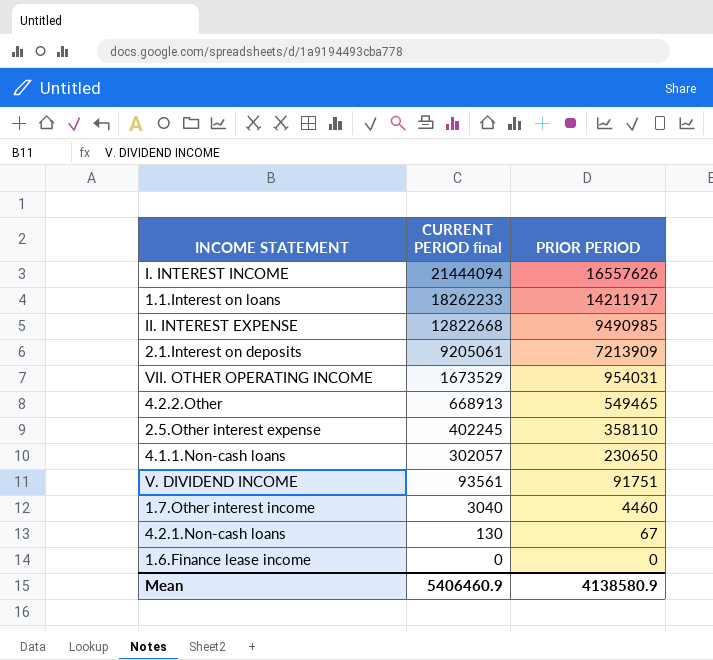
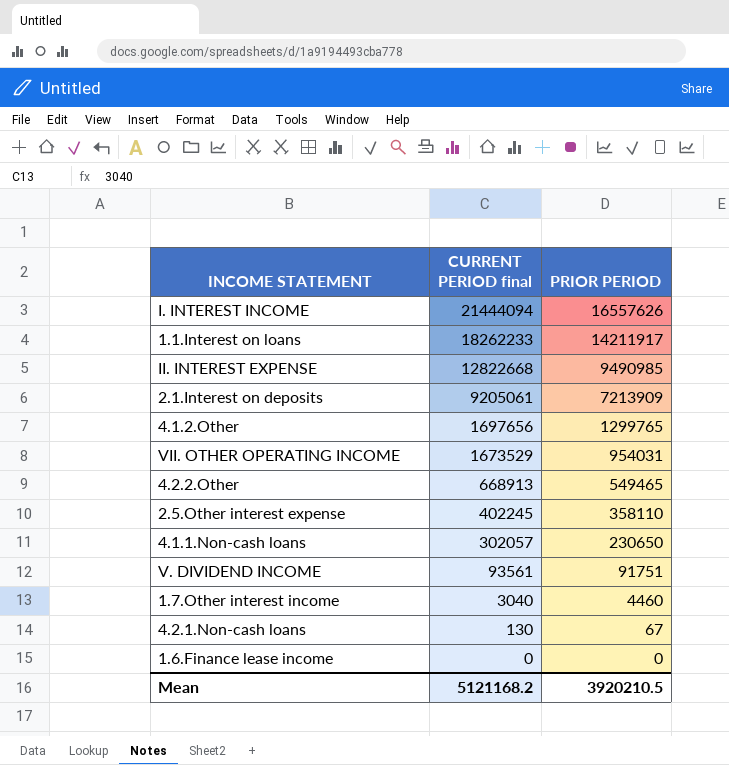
row 4.1.2.Other: none -> 1697656 | 1299765
Mean | CURRENT PERIOD final: 5406460.9 -> 5121168.2
Mean | PRIOR PERIOD: 4138580.9 -> 3920210.5

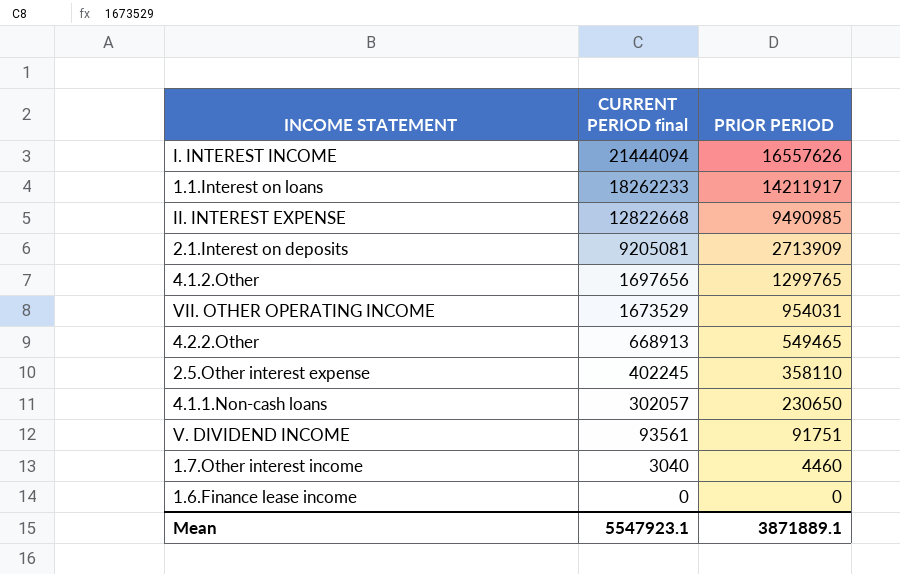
row 4.2.1.Non-cash loans: 130 | 67 -> none
2.1.Interest on deposits | CURRENT PERIOD final: 9205061 -> 9205081
2.1.Interest on deposits | PRIOR PERIOD: 7213909 -> 2713909
Mean | CURRENT PERIOD final: 5121168.2 -> 5547923.1
Mean | PRIOR PERIOD: 3920210.5 -> 3871889.1

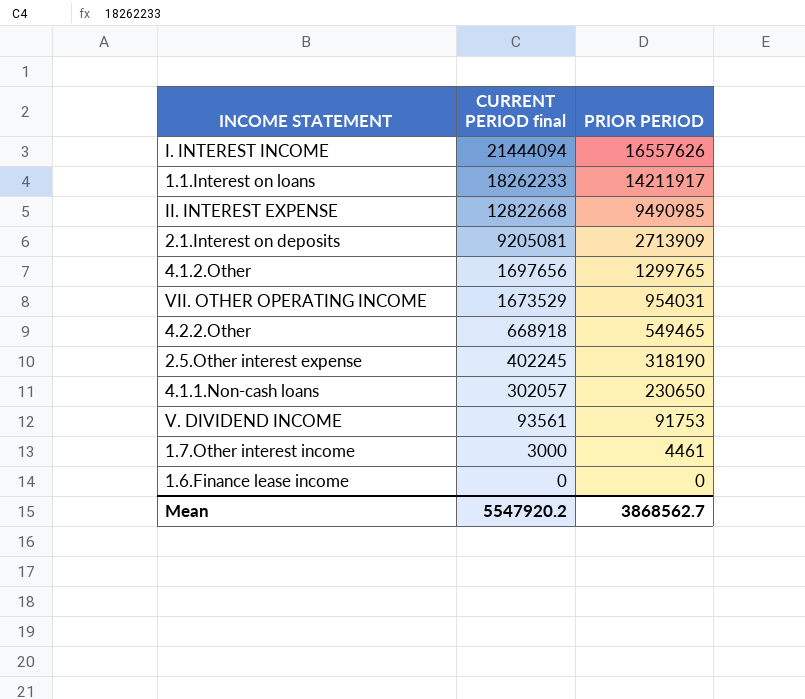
4.2.2.Other | CURRENT PERIOD final: 668913 -> 668918
2.5.Other interest expense | PRIOR PERIOD: 358110 -> 318190
V. DIVIDEND INCOME | PRIOR PERIOD: 91751 -> 91753
1.7.Other interest income | CURRENT PERIOD final: 3040 -> 3000
1.7.Other interest income | PRIOR PERIOD: 4460 -> 4461
Mean | CURRENT PERIOD final: 5547923.1 -> 5547920.2
Mean | PRIOR PERIOD: 3871889.1 -> 3868562.7

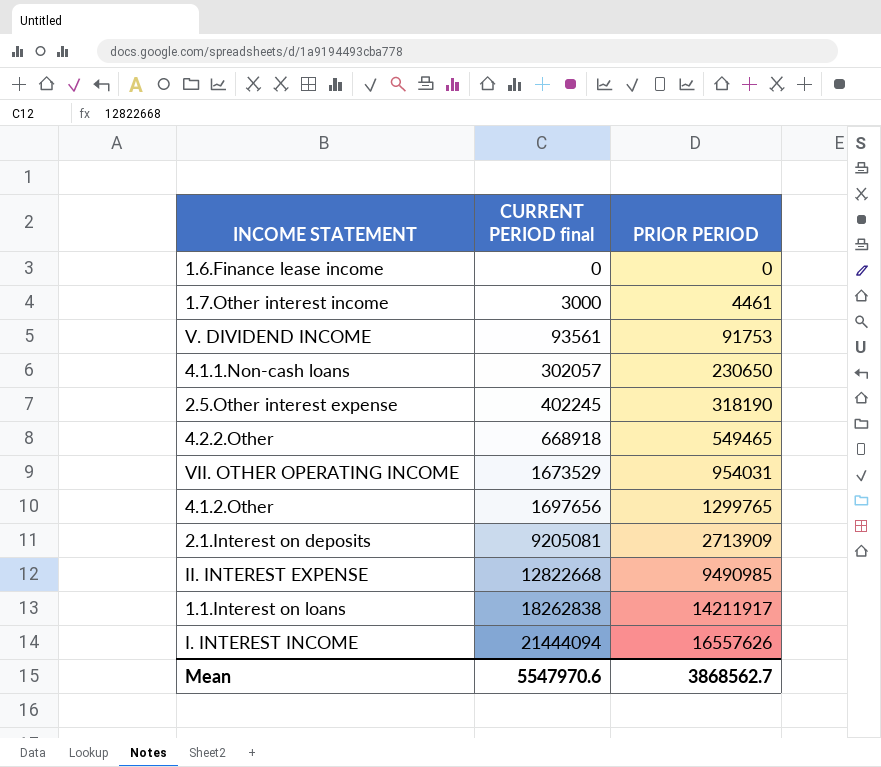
row order: CURRENT PERIOD final descending -> CURRENT PERIOD final ascending
1.1.Interest on loans | CURRENT PERIOD final: 18262233 -> 18262838
Mean | CURRENT PERIOD final: 5547920.2 -> 5547970.6

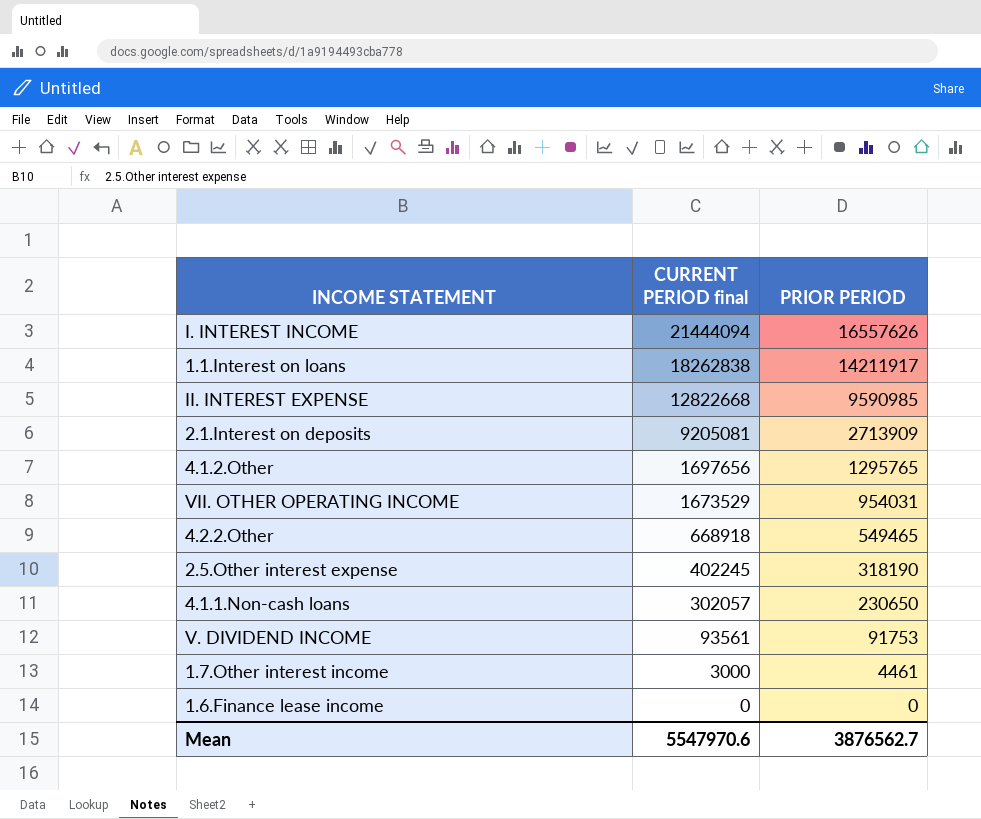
row order: CURRENT PERIOD final ascending -> CURRENT PERIOD final descending
II. INTEREST EXPENSE | PRIOR PERIOD: 9490985 -> 9590985
4.1.2.Other | PRIOR PERIOD: 1299765 -> 1295765
Mean | PRIOR PERIOD: 3868562.7 -> 3876562.7

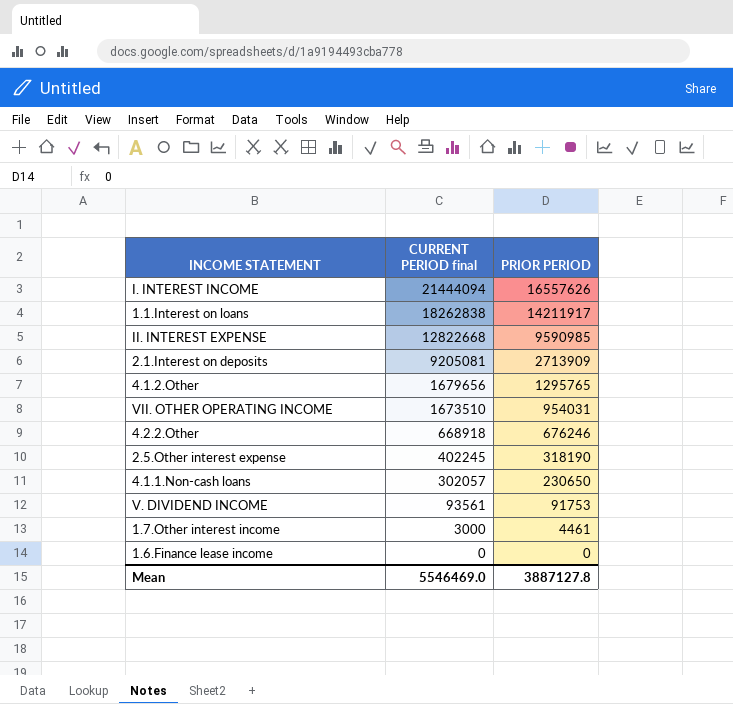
4.1.2.Other | CURRENT PERIOD final: 1697656 -> 1679656
VII. OTHER OPERATING INCOME | CURRENT PERIOD final: 1673529 -> 1673510
4.2.2.Other | PRIOR PERIOD: 549465 -> 676246
Mean | CURRENT PERIOD final: 5547970.6 -> 5546469.0
Mean | PRIOR PERIOD: 3876562.7 -> 3887127.8

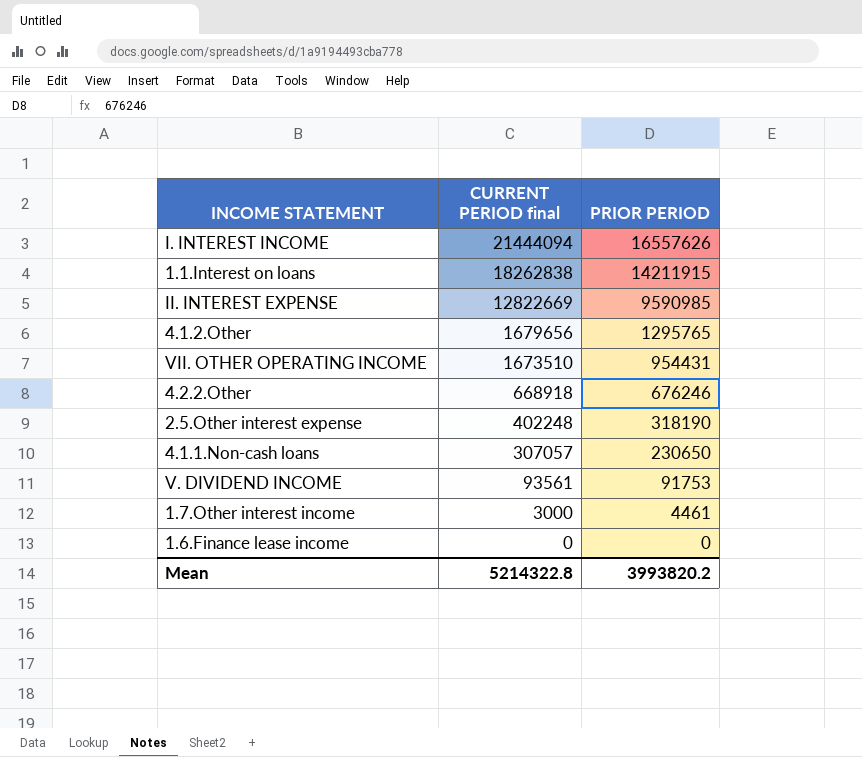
row 2.1.Interest on deposits: 9205081 | 2713909 -> none
1.1.Interest on loans | PRIOR PERIOD: 14211917 -> 14211915
II. INTEREST EXPENSE | CURRENT PERIOD final: 12822668 -> 12822669
VII. OTHER OPERATING INCOME | PRIOR PERIOD: 954031 -> 954431
2.5.Other interest expense | CURRENT PERIOD final: 402245 -> 402248
4.1.1.Non-cash loans | CURRENT PERIOD final: 302057 -> 307057
Mean | CURRENT PERIOD final: 5546469.0 -> 5214322.8
Mean | PRIOR PERIOD: 3887127.8 -> 3993820.2

